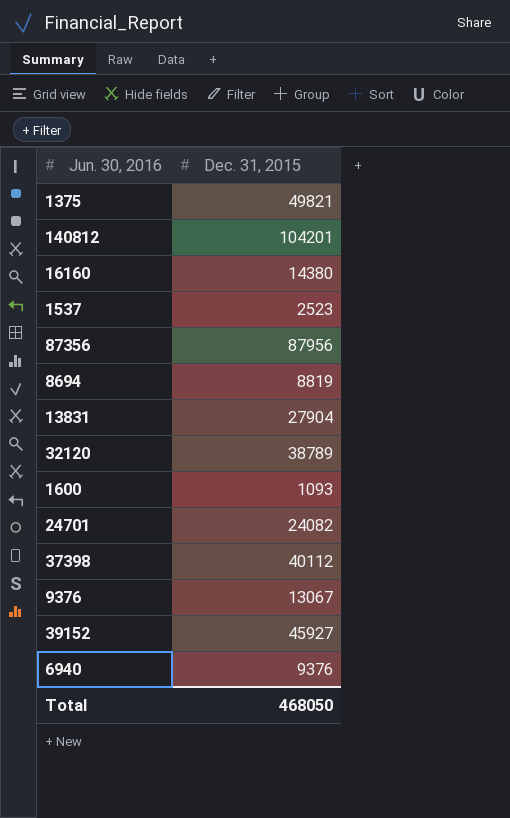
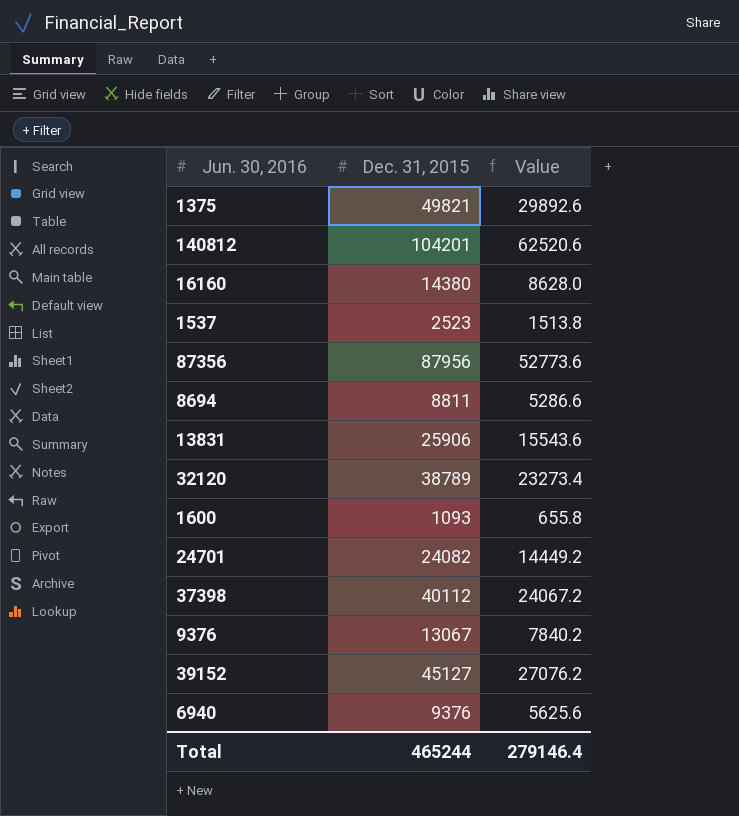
column Value | formula: none -> [Dec. 31, 2015] * 0.6
8694 | Dec. 31, 2015: 8819 -> 8811
13831 | Dec. 31, 2015: 27904 -> 25906
39152 | Dec. 31, 2015: 45927 -> 45127
Total | Dec. 31, 2015: 468050 -> 465244

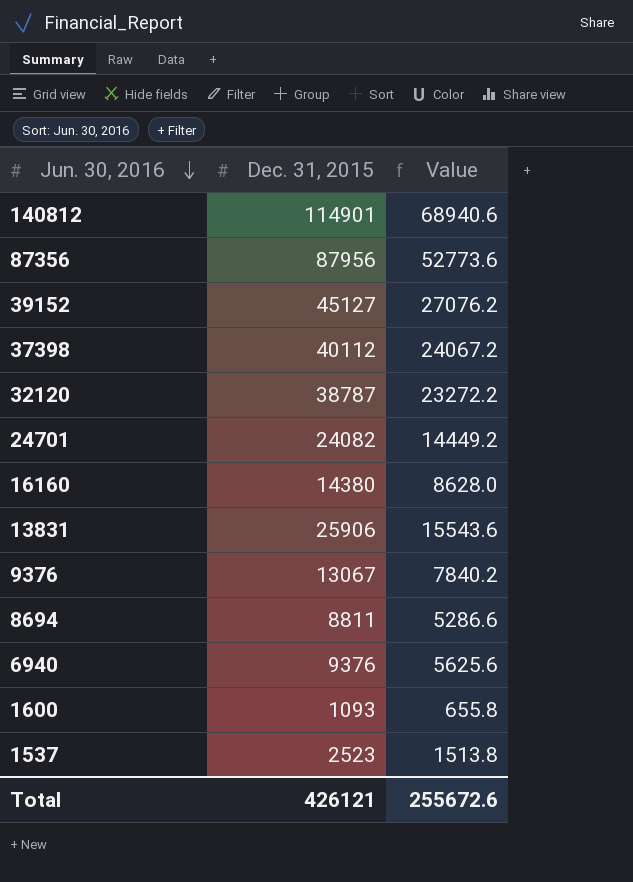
row order: none -> Jun. 30, 2016 descending
row 1375: 49821 | 29892.6 -> none
140812 | Dec. 31, 2015: 104201 -> 114901
140812 | Value: 62520.6 -> 68940.6
32120 | Dec. 31, 2015: 38789 -> 38787
32120 | Value: 23273.4 -> 23272.2
Total | Dec. 31, 2015: 465244 -> 426121
Total | Value: 279146.4 -> 255672.6

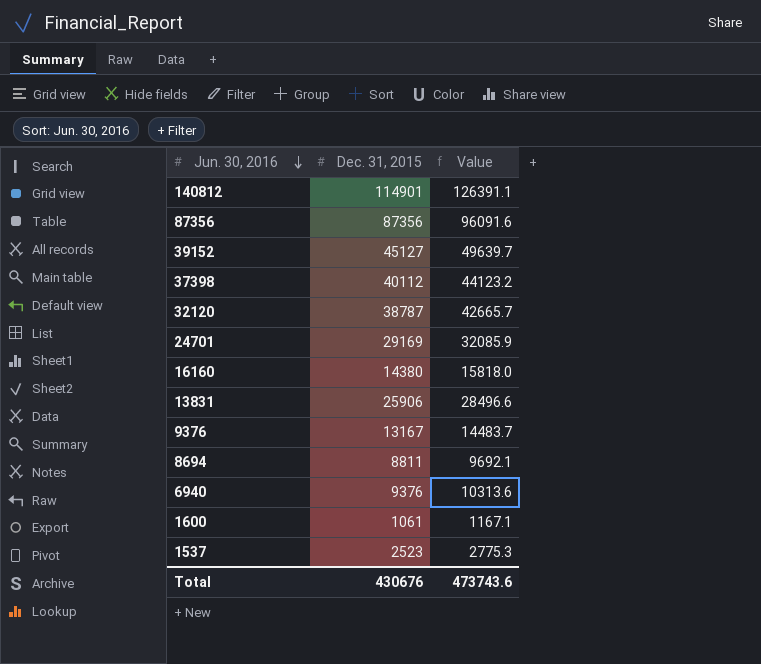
column Value | formula: [Dec. 31, 2015] * 0.6 -> [Dec. 31, 2015] * 1.1
87356 | Dec. 31, 2015: 87956 -> 87356
24701 | Dec. 31, 2015: 24082 -> 29169
9376 | Dec. 31, 2015: 13067 -> 13167
1600 | Dec. 31, 2015: 1093 -> 1061
Total | Dec. 31, 2015: 426121 -> 430676
Total | Value: 255672.6 -> 473743.6

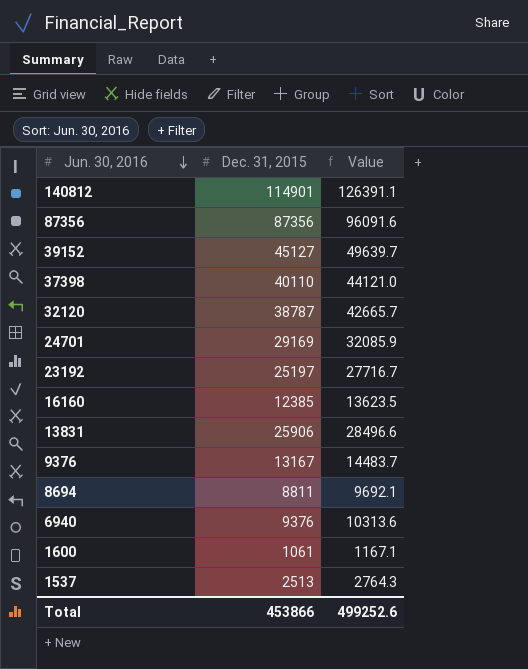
37398 | Dec. 31, 2015: 40112 -> 40110
37398 | Value: 44123.2 -> 44121.0
row 23192: none -> 25197 | 27716.7
16160 | Dec. 31, 2015: 14380 -> 12385
16160 | Value: 15818.0 -> 13623.5
1537 | Dec. 31, 2015: 2523 -> 2513
1537 | Value: 2775.3 -> 2764.3
Total | Dec. 31, 2015: 430676 -> 453866
Total | Value: 473743.6 -> 499252.6

